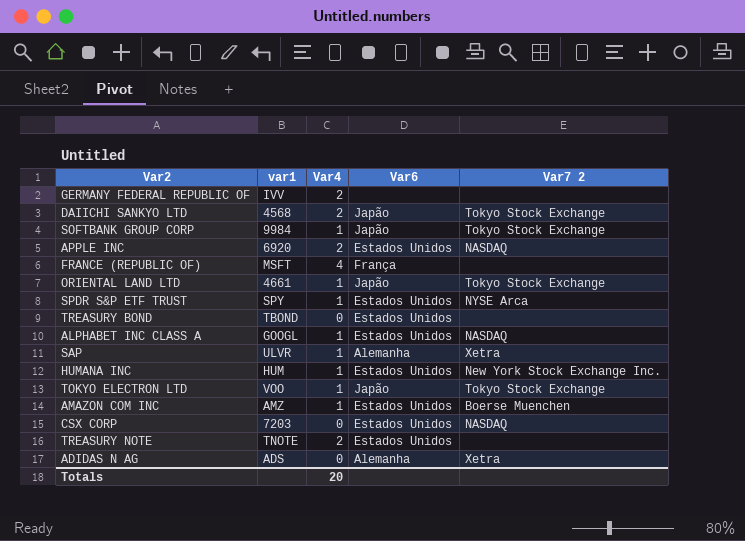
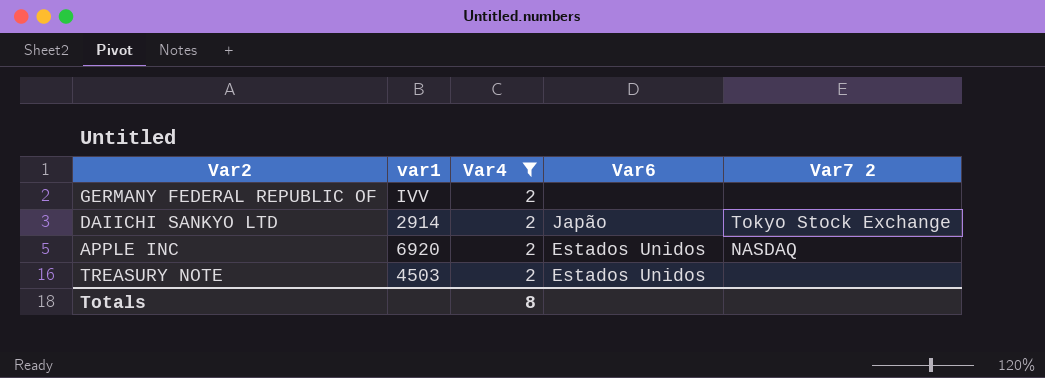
filter: none -> Var4 = 2
DAIICHI SANKYO LTD | var1: 4568 -> 2914
TREASURY NOTE | var1: TNOTE -> 4503
Totals | Var4: 20 -> 8

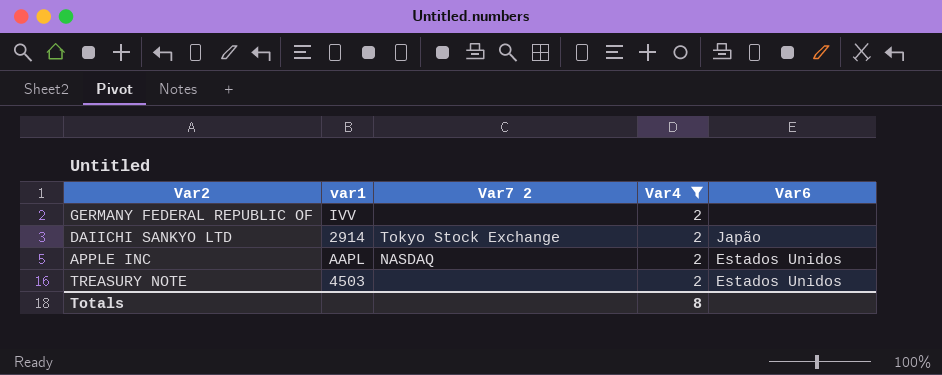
column Var7 2 | position: 5 -> 3
APPLE INC | var1: 6920 -> AAPL

